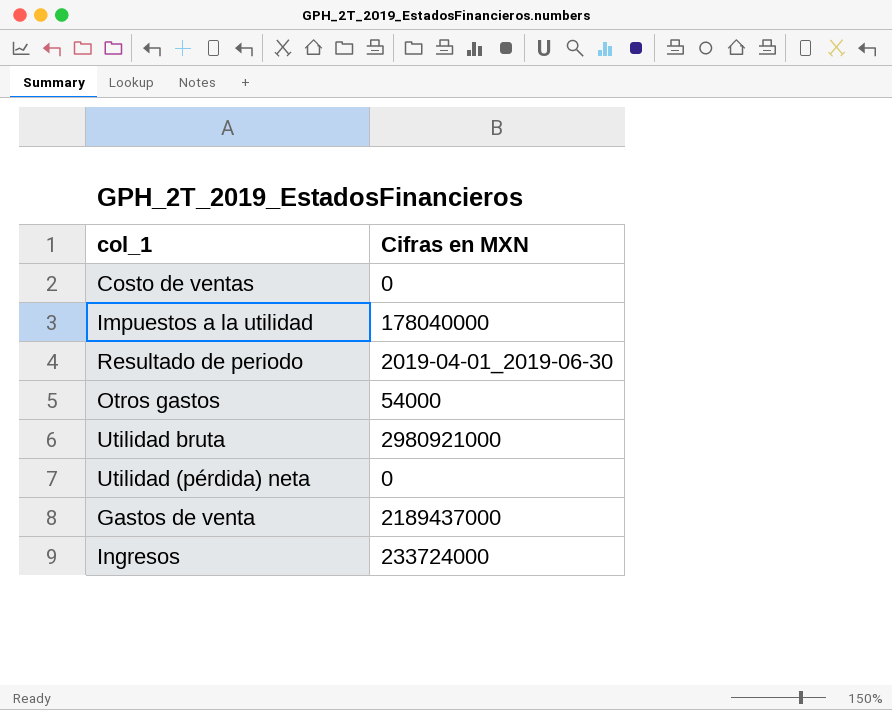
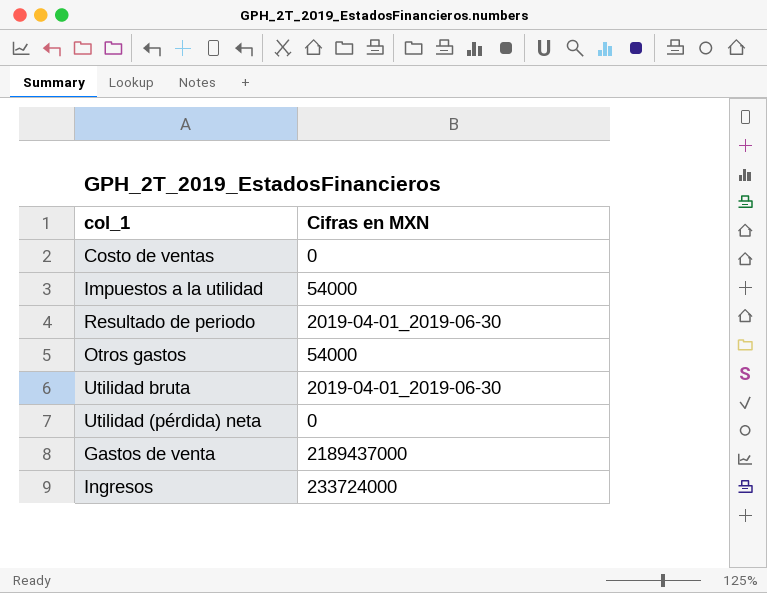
Impuestos a la utilidad | Cifras en MXN: 178040000 -> 54000
Utilidad bruta | Cifras en MXN: 2980921000 -> 2019-04-01_2019-06-30

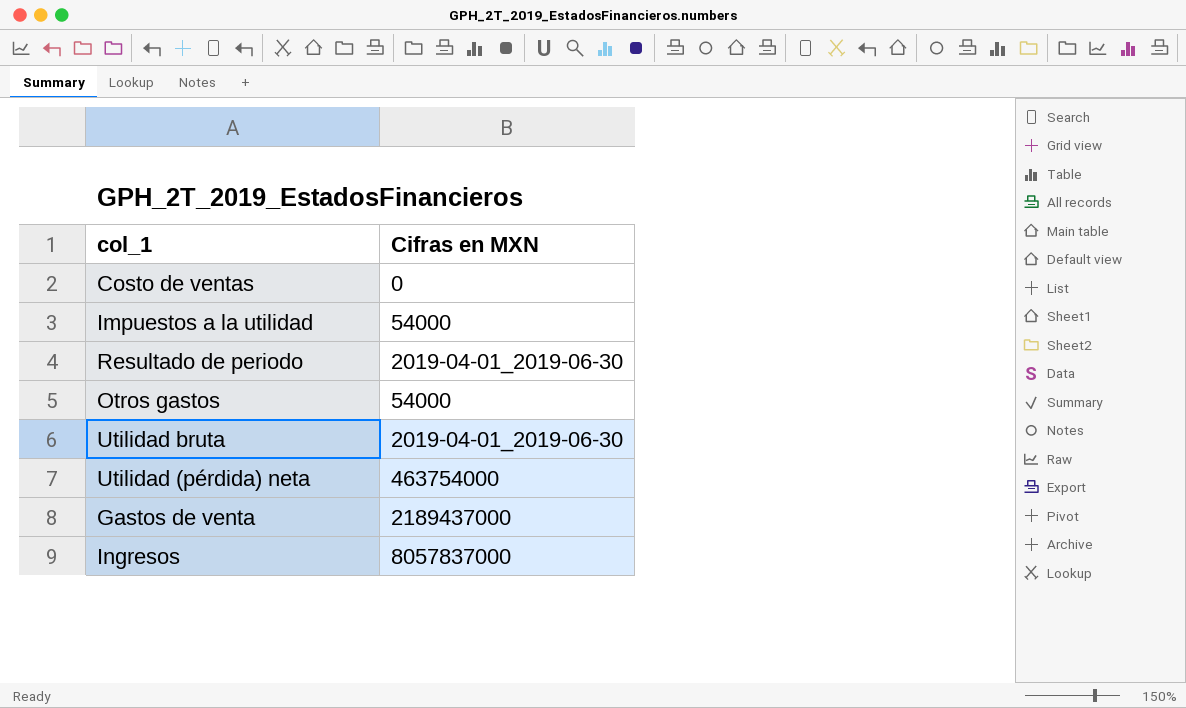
Utilidad (pérdida) neta | Cifras en MXN: 0 -> 463754000
Ingresos | Cifras en MXN: 233724000 -> 8057837000

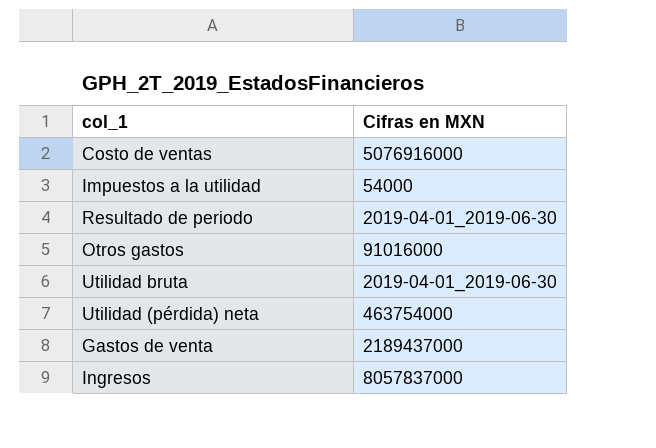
Costo de ventas | Cifras en MXN: 0 -> 5076916000
Otros gastos | Cifras en MXN: 54000 -> 91016000

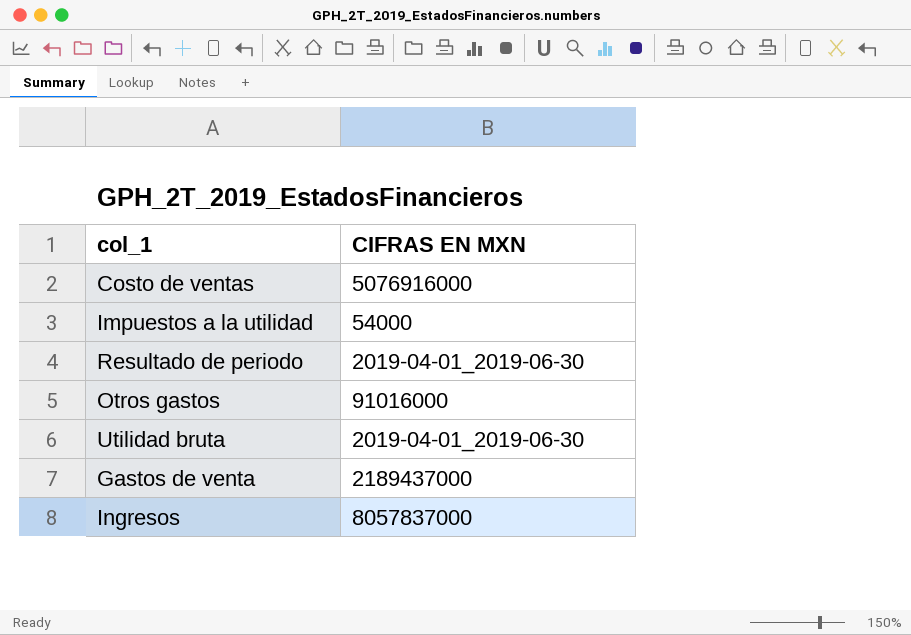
column name: Cifras en MXN -> CIFRAS EN MXN
row Utilidad (pérdida) neta: 463754000 -> none

